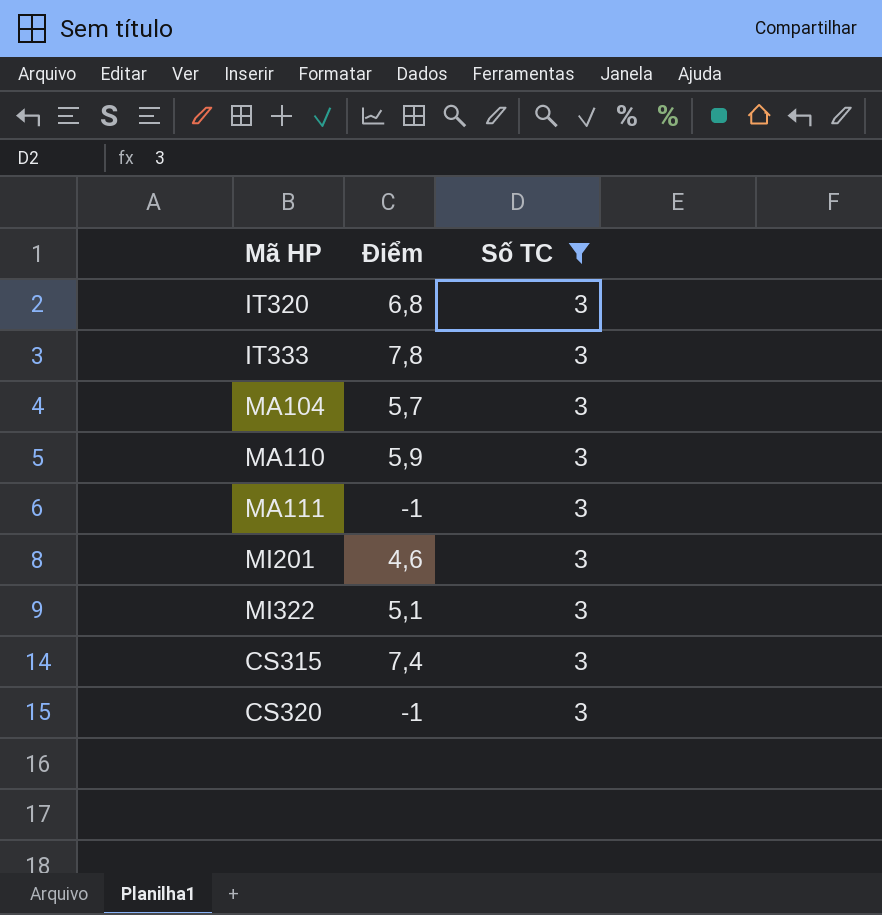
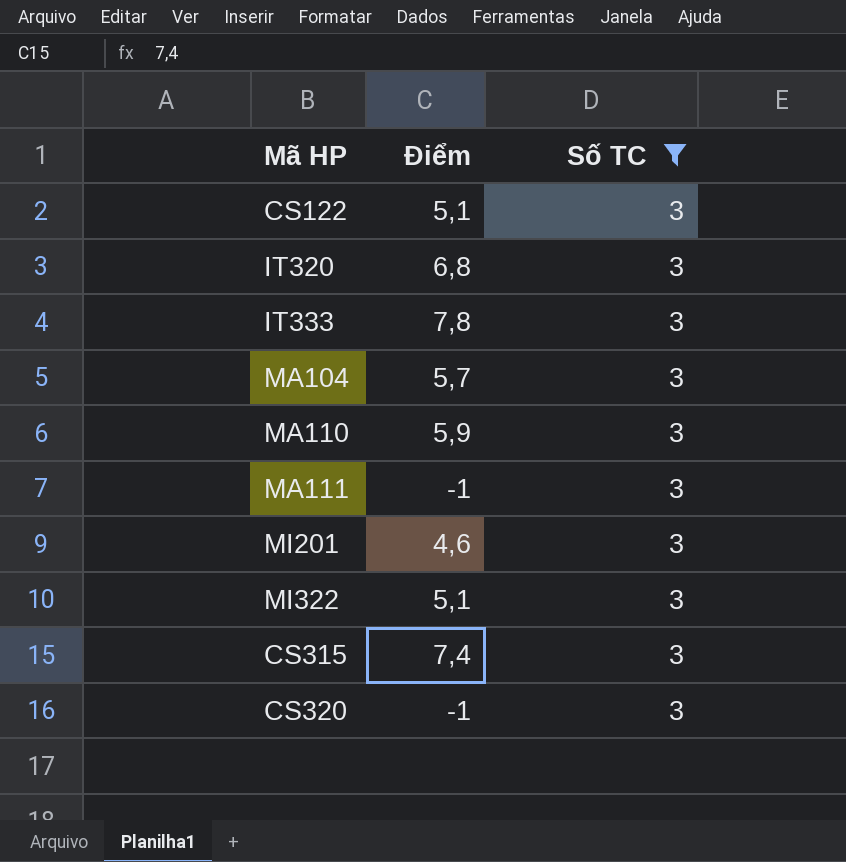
row CS122: none -> 5,1 | 3

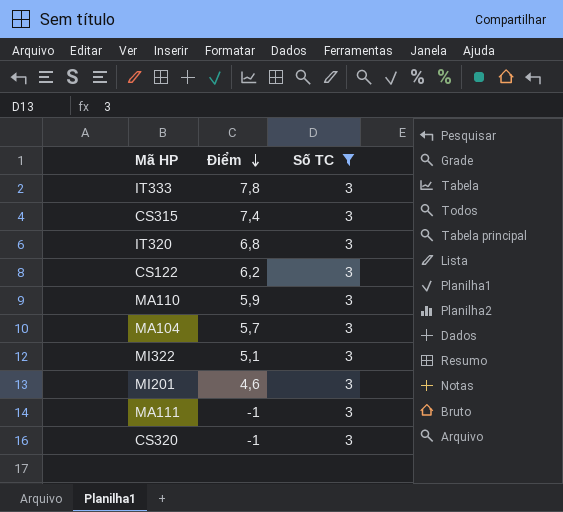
row order: none -> Điểm descending
CS122 | Điểm: 5,1 -> 6,2

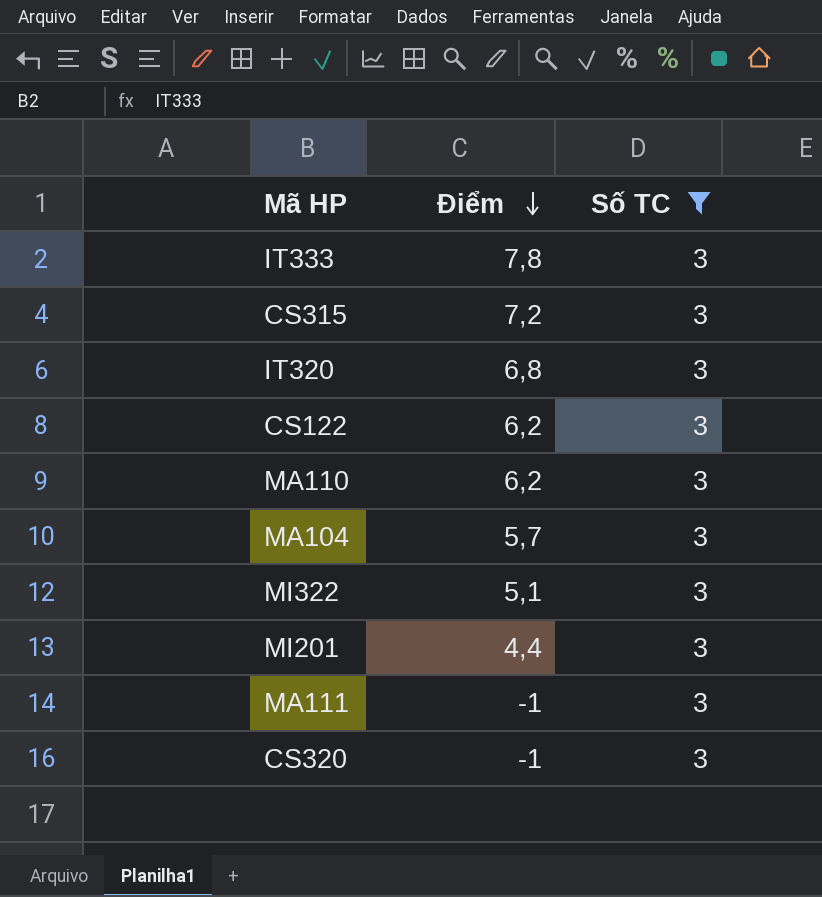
CS315 | Điểm: 7,4 -> 7,2
MA110 | Điểm: 5,9 -> 6,2
MI201 | Điểm: 4,6 -> 4,4

